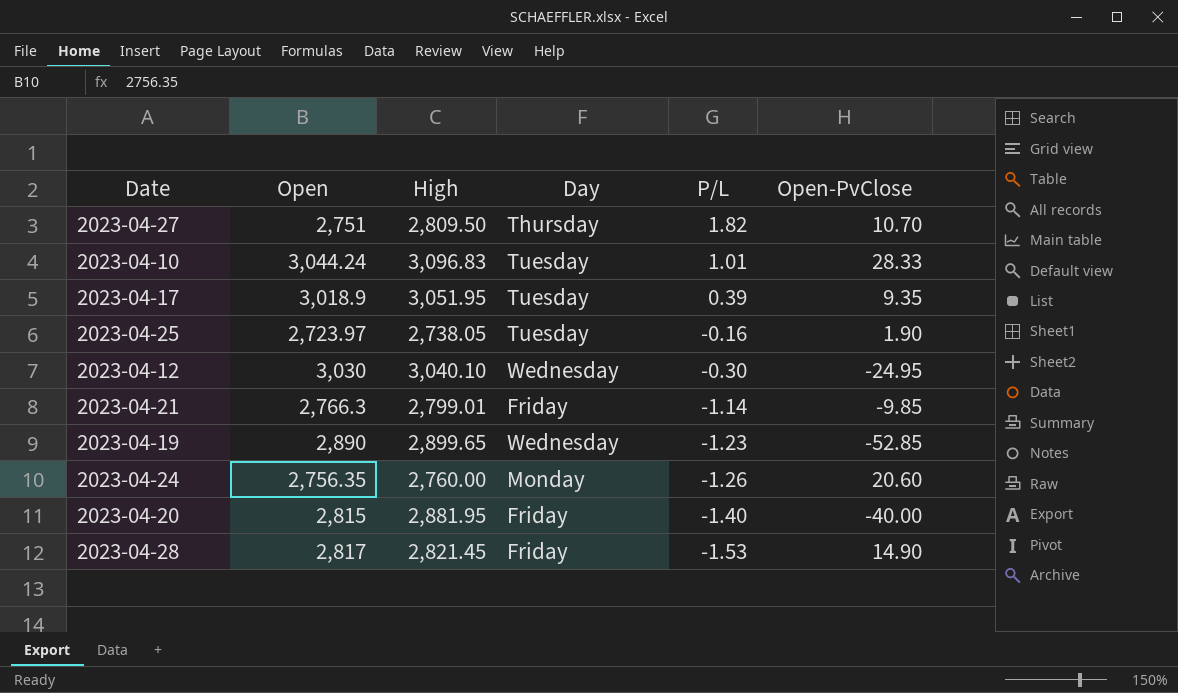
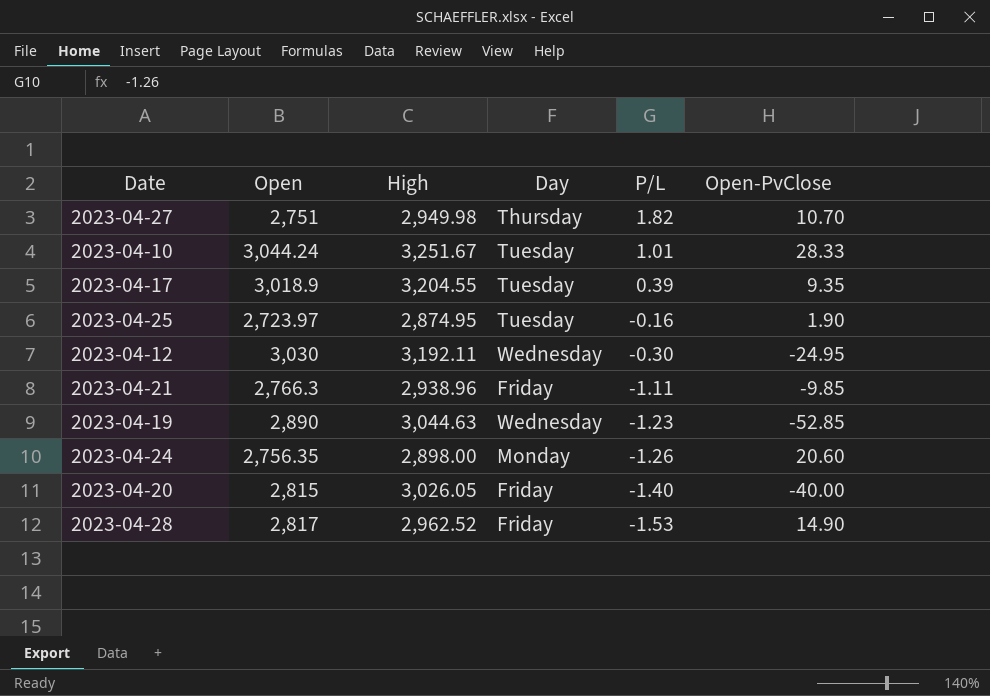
2023-04-27 | High: 2,809.50 -> 2,949.98
2023-04-10 | High: 3,096.83 -> 3,251.67
2023-04-17 | High: 3,051.95 -> 3,204.55
2023-04-25 | High: 2,738.05 -> 2,874.95
2023-04-12 | High: 3,040.10 -> 3,192.11
2023-04-21 | High: 2,799.01 -> 2,938.96
2023-04-21 | P/L: -1.14 -> -1.11
2023-04-19 | High: 2,899.65 -> 3,044.63
2023-04-24 | High: 2,760.00 -> 2,898.00
2023-04-20 | High: 2,881.95 -> 3,026.05
2023-04-28 | High: 2,821.45 -> 2,962.52

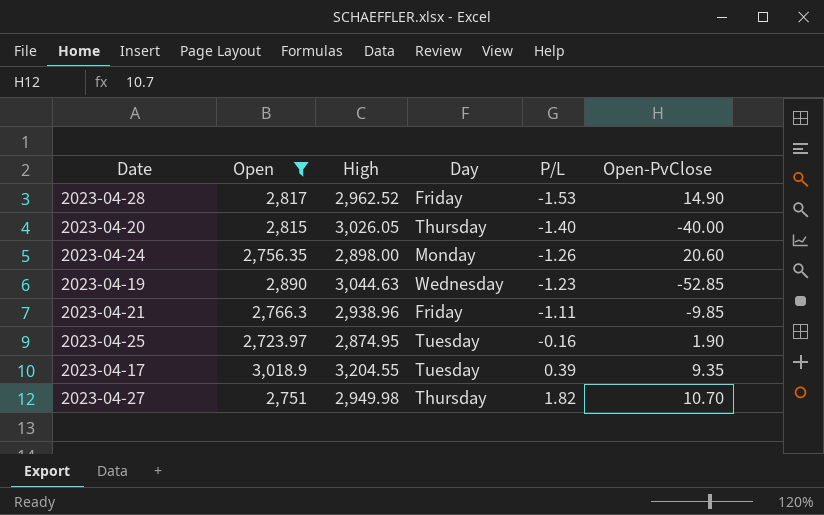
filter: none -> Open <= 3,018.9
row order: P/L descending -> P/L ascending
2023-04-20 | Day: Friday -> Thursday

